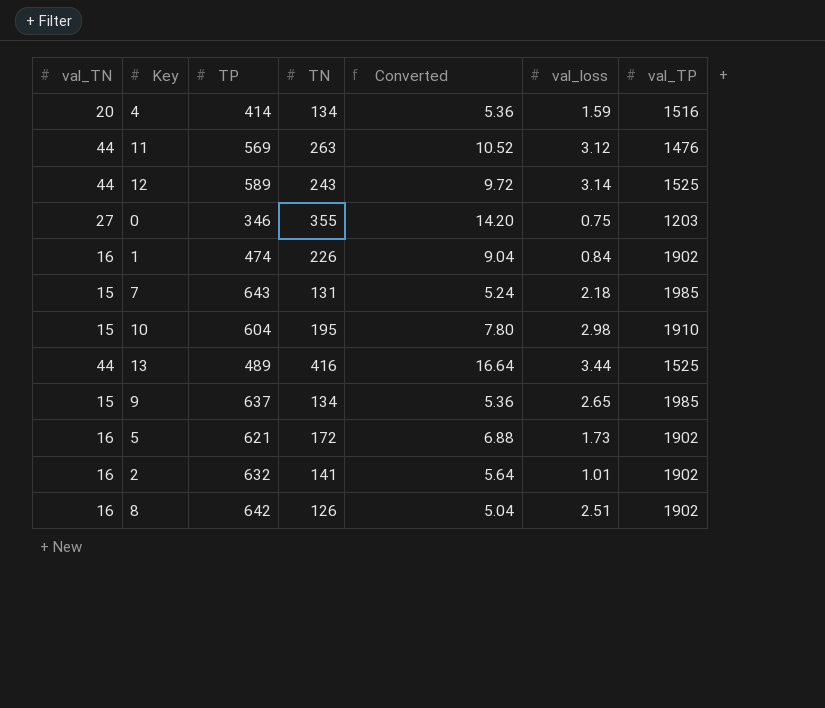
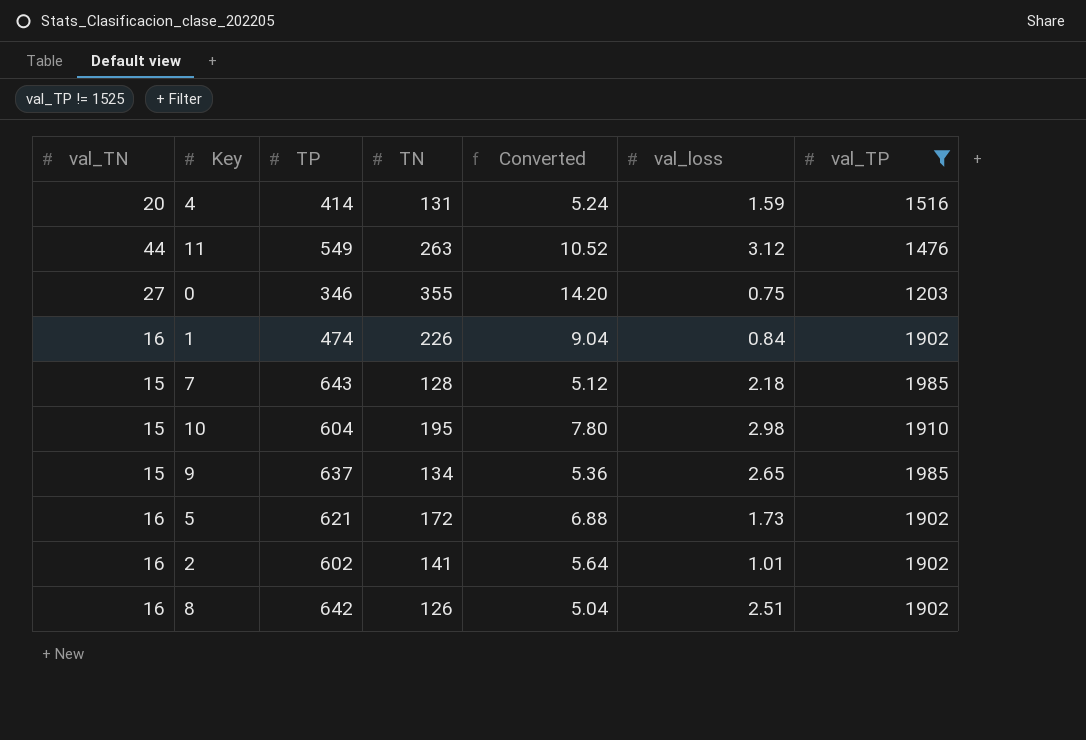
filter: none -> val_TP != 1525
4 | TN: 134 -> 131
4 | Converted: 5.36 -> 5.24
11 | TP: 569 -> 549
7 | TN: 131 -> 128
7 | Converted: 5.24 -> 5.12
2 | TP: 632 -> 602

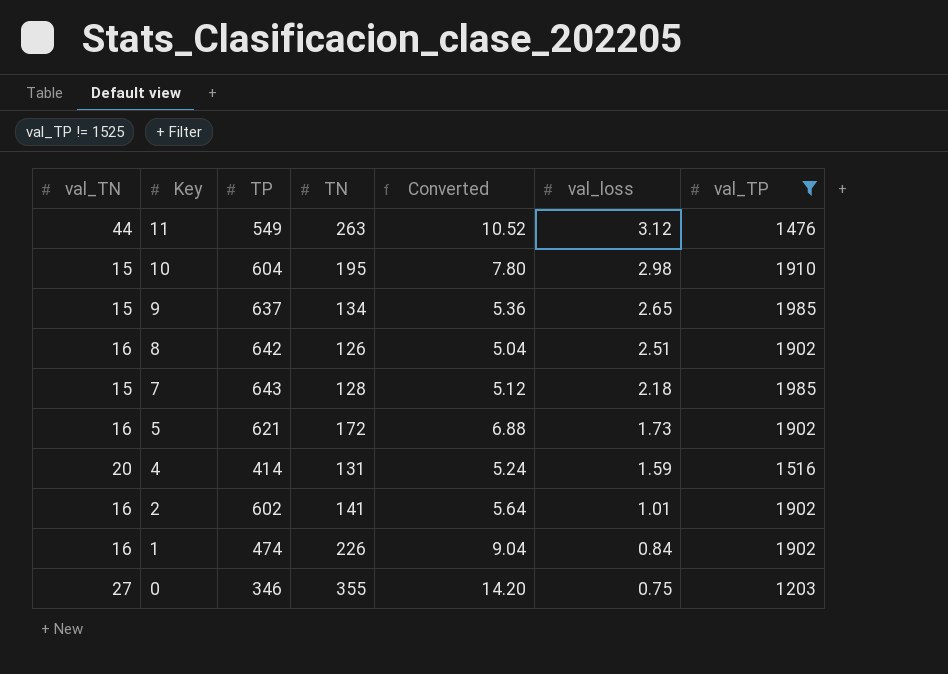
row order: none -> Key descending

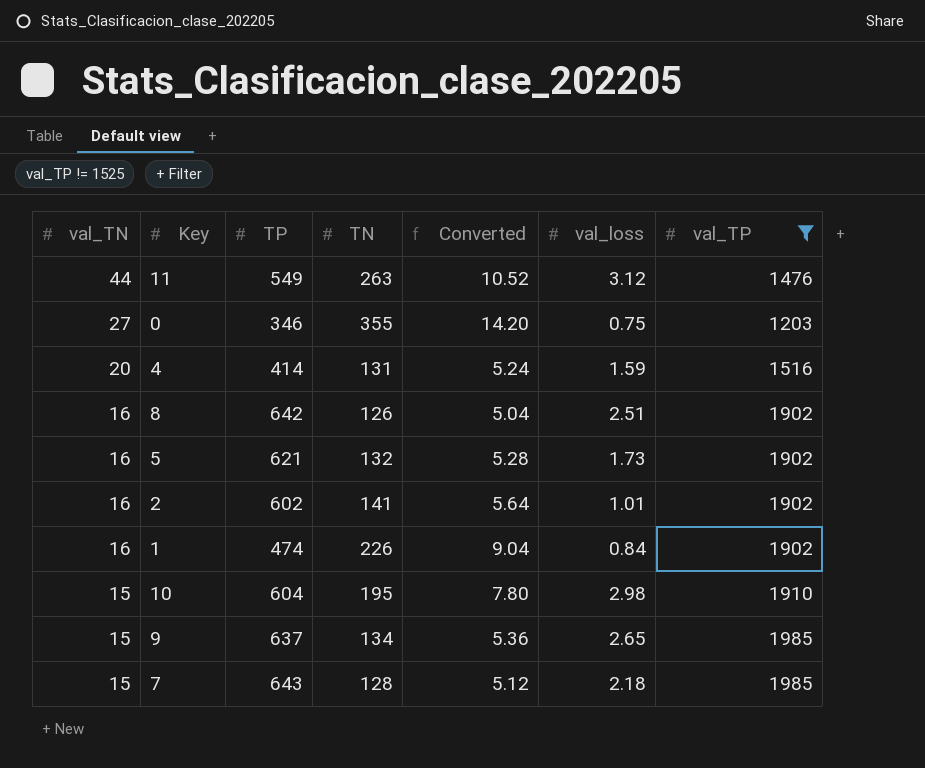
row order: Key descending -> val_TN descending
5 | TN: 172 -> 132
5 | Converted: 6.88 -> 5.28

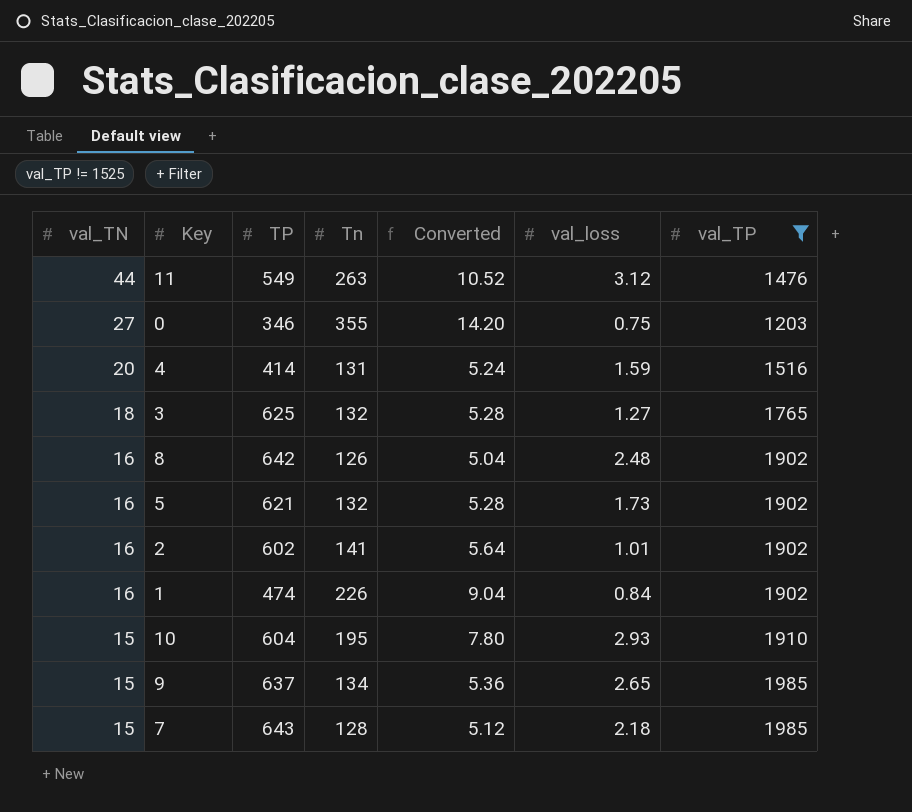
column name: TN -> Tn
row 3: none -> 18 | 625 | 132 | 5.28 | 1.27 | 1765
8 | val_loss: 2.51 -> 2.48
10 | val_loss: 2.98 -> 2.93

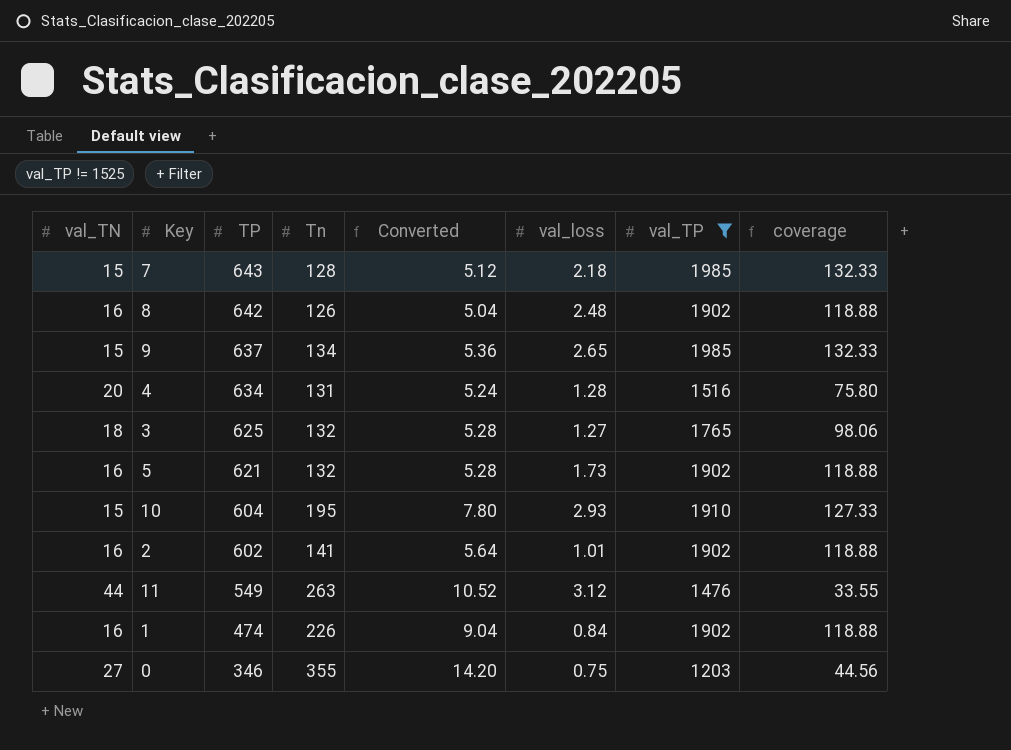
row order: val_TN descending -> TP descending
column coverage | formula: none -> [val_TP] / [val_TN]
4 | TP: 414 -> 634
4 | val_loss: 1.59 -> 1.28

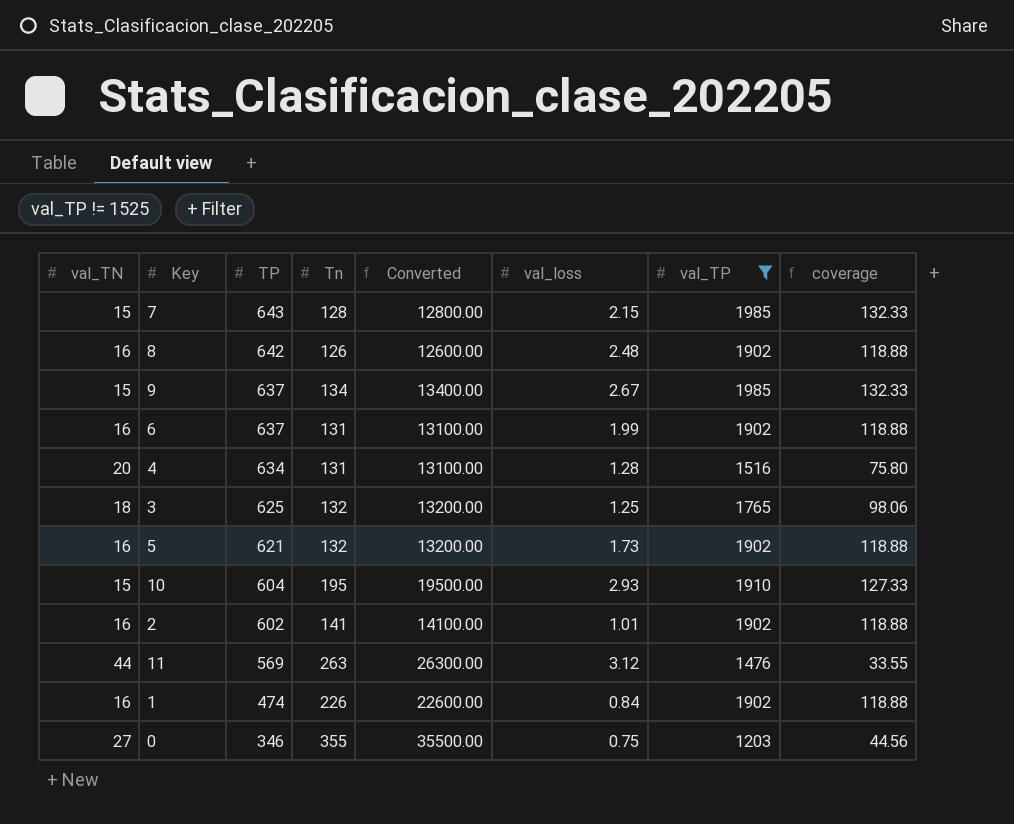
column Converted | formula: [Tn] * 0.04 -> [Tn] * 100
7 | val_loss: 2.18 -> 2.15
9 | val_loss: 2.65 -> 2.67
row 6: none -> 16 | 637 | 131 | 13100.00 | 1.99 | 1902 | 118.88
3 | val_loss: 1.27 -> 1.25
11 | TP: 549 -> 569

